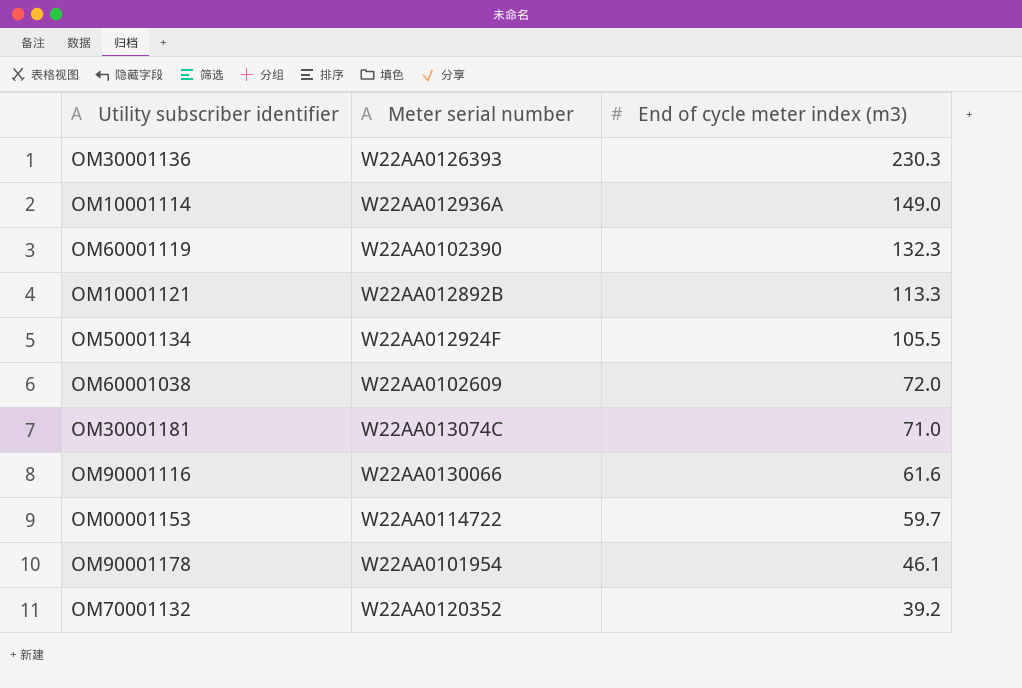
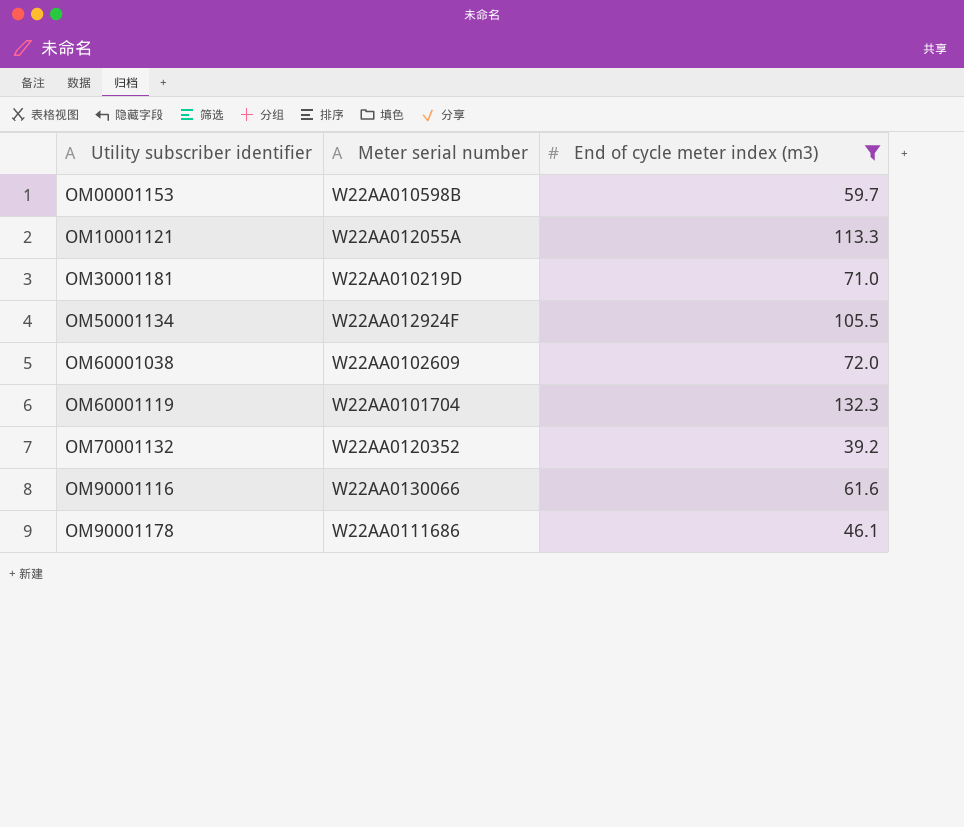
filter: none -> End of cycle meter index (m3) <= 132.3
row order: End of cycle meter index (m3) descending -> Utility subscriber identifier ascending
OM00001153 | Meter serial number: W22AA0114722 -> W22AA010598B
OM10001121 | Meter serial number: W22AA012892B -> W22AA012055A
OM30001181 | Meter serial number: W22AA013074C -> W22AA010219D
OM60001119 | Meter serial number: W22AA0102390 -> W22AA0101704
OM90001178 | Meter serial number: W22AA0101954 -> W22AA0111686

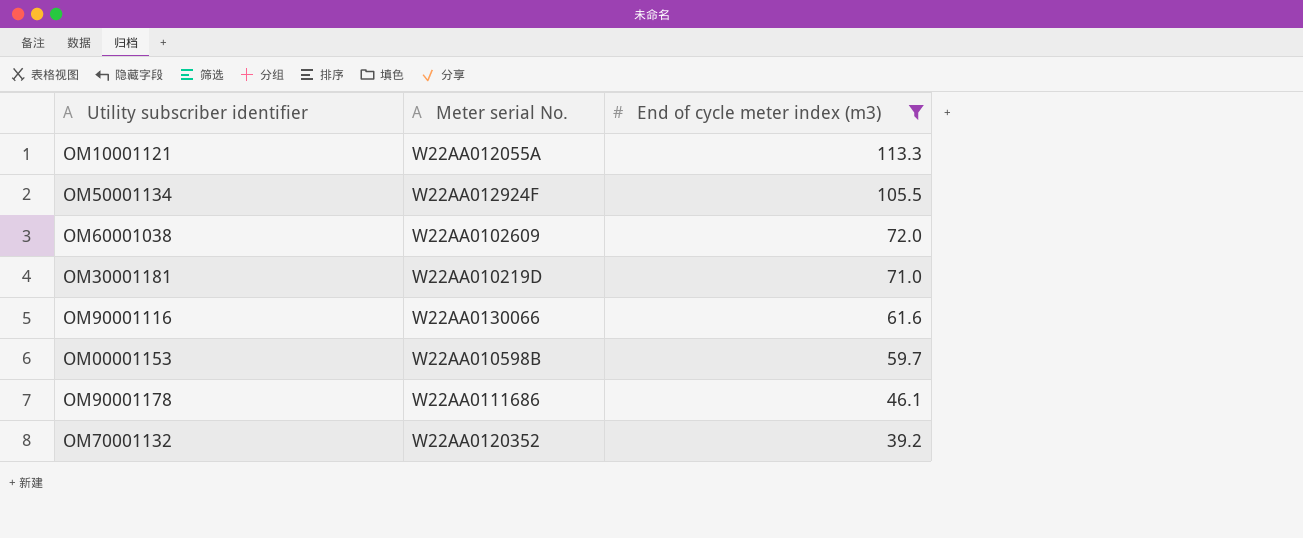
row order: Utility subscriber identifier ascending -> End of cycle meter index (m3) descending
column name: Meter serial number -> Meter serial No.
row OM60001119: W22AA0101704 | 132.3 -> none

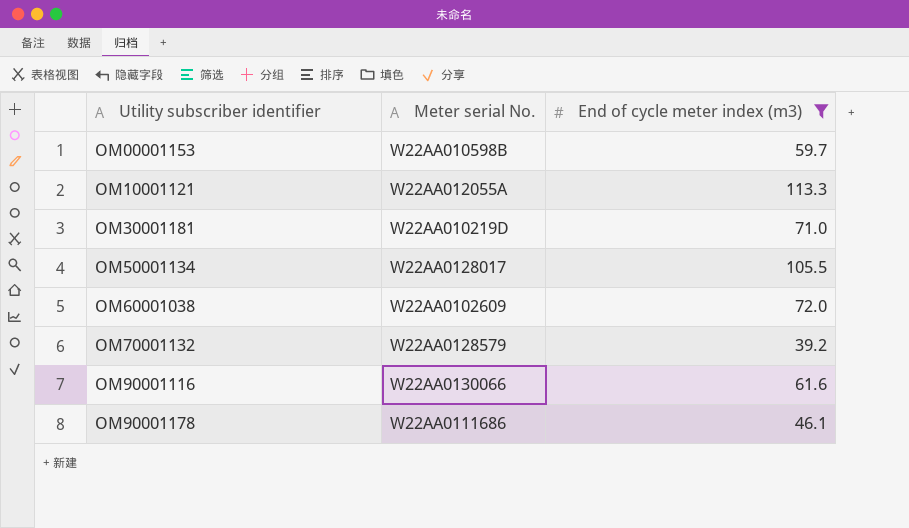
row order: End of cycle meter index (m3) descending -> Utility subscriber identifier ascending
OM50001134 | Meter serial No.: W22AA012924F -> W22AA0128017
OM70001132 | Meter serial No.: W22AA0120352 -> W22AA0128579

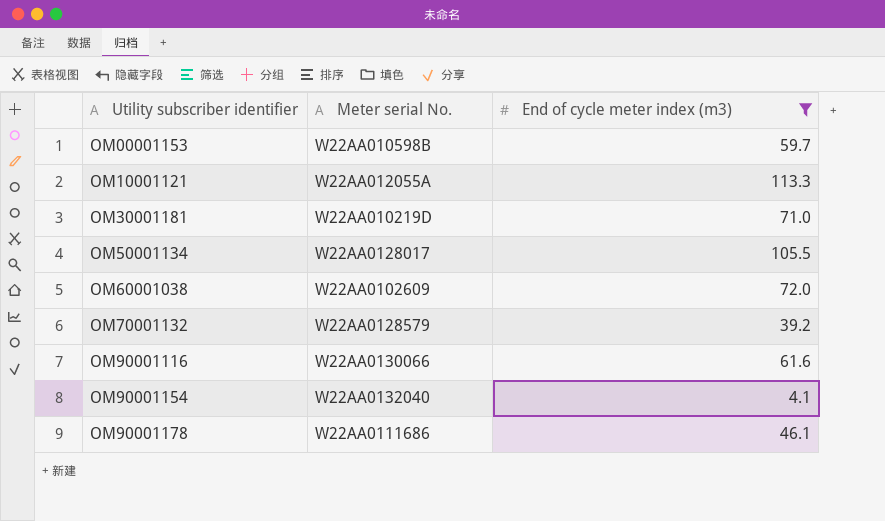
row OM90001154: none -> W22AA0132040 | 4.1

